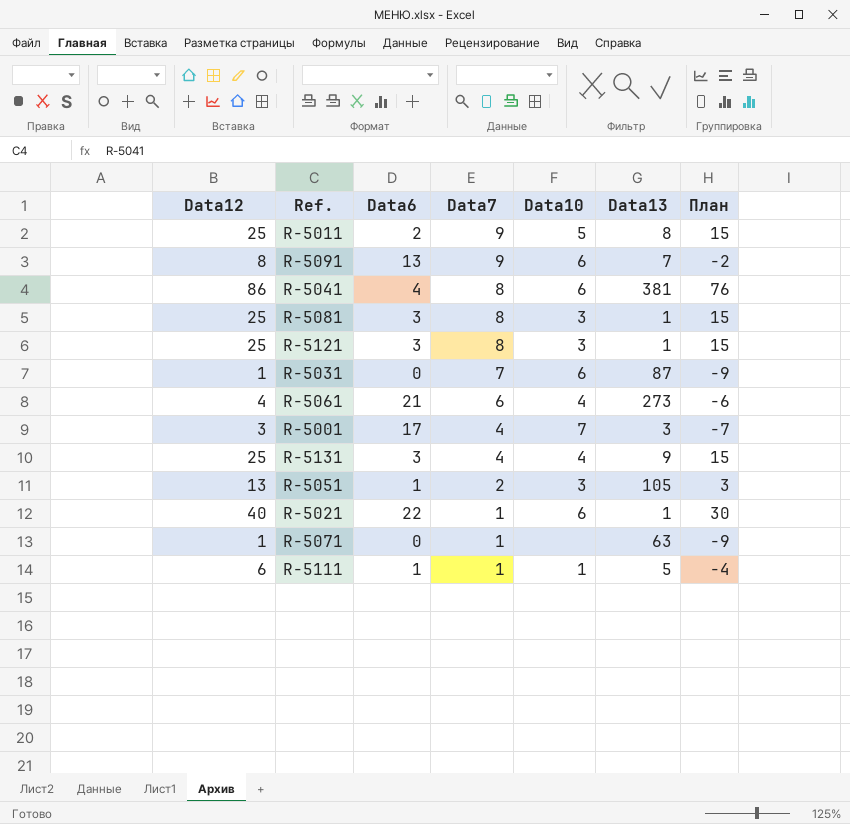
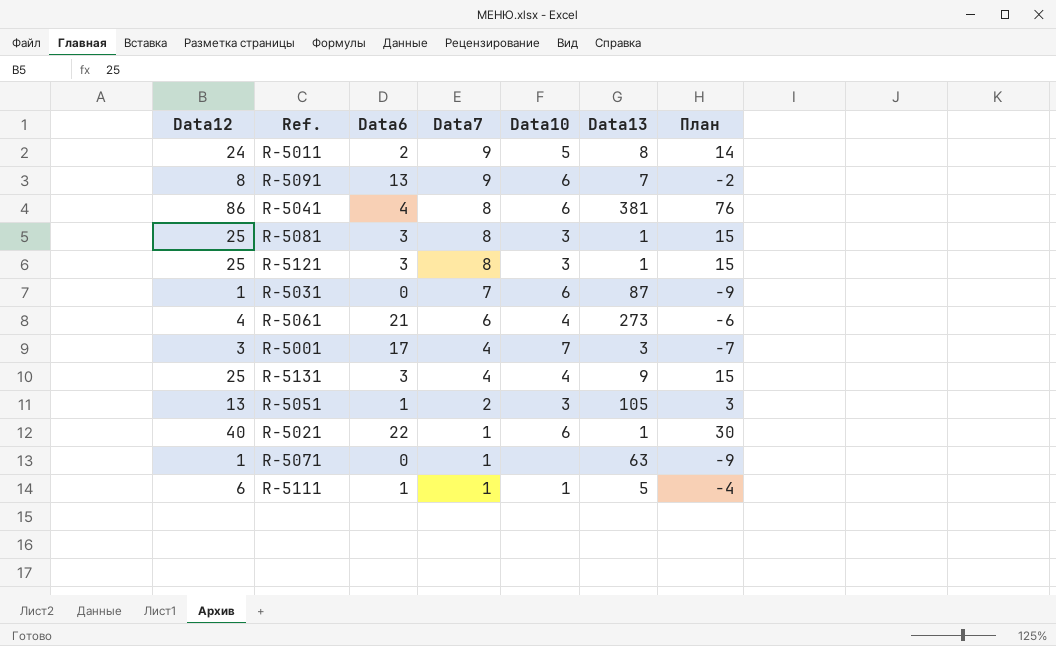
R-5011 | Data12: 25 -> 24
R-5011 | План: 15 -> 14

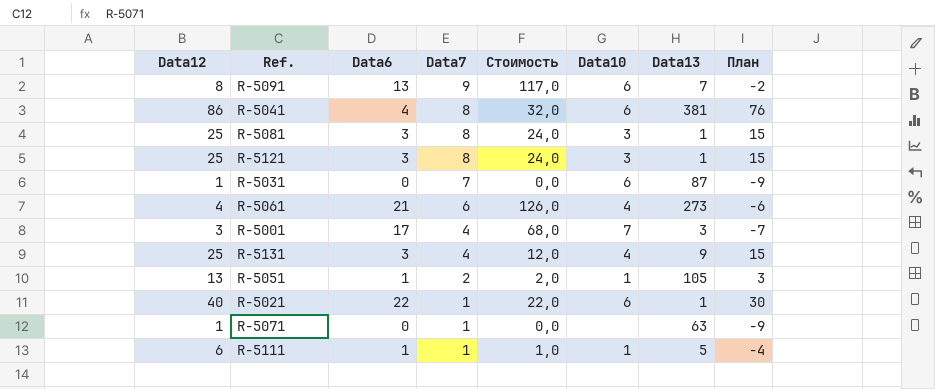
column Стоимость | formula: none -> [Data6] * [Data7]
row R-5011: 24 | 2 | 9 | 5 | 8 | 14 -> none
R-5051 | Data10: 3 -> 1

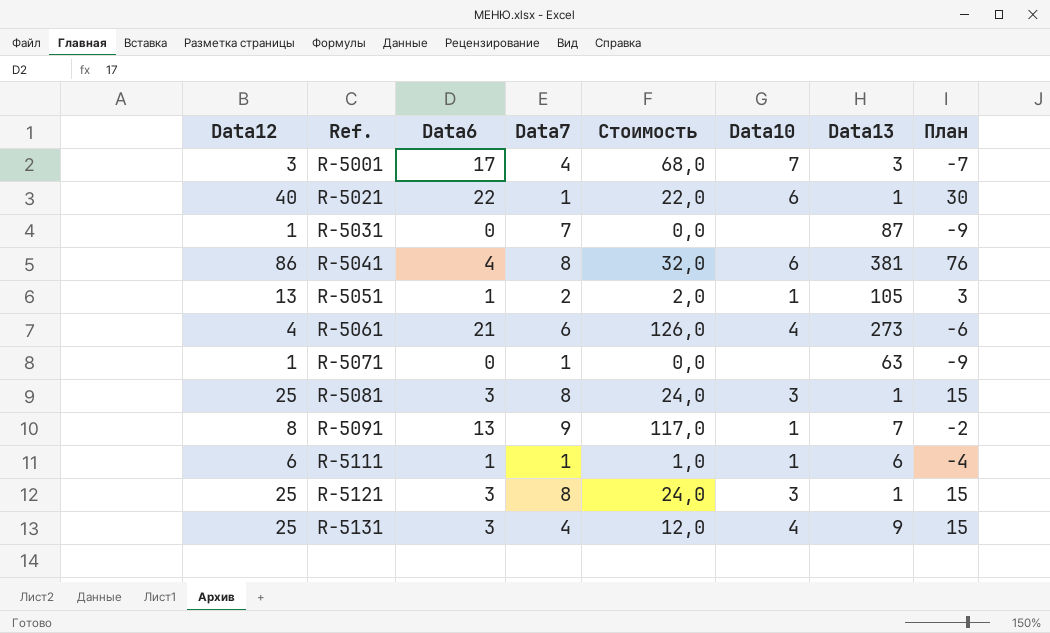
row order: Data7 descending -> Ref. ascending
R-5031 | Data10: 6 -> none
R-5091 | Data10: 6 -> 1
R-5111 | Data13: 5 -> 6

